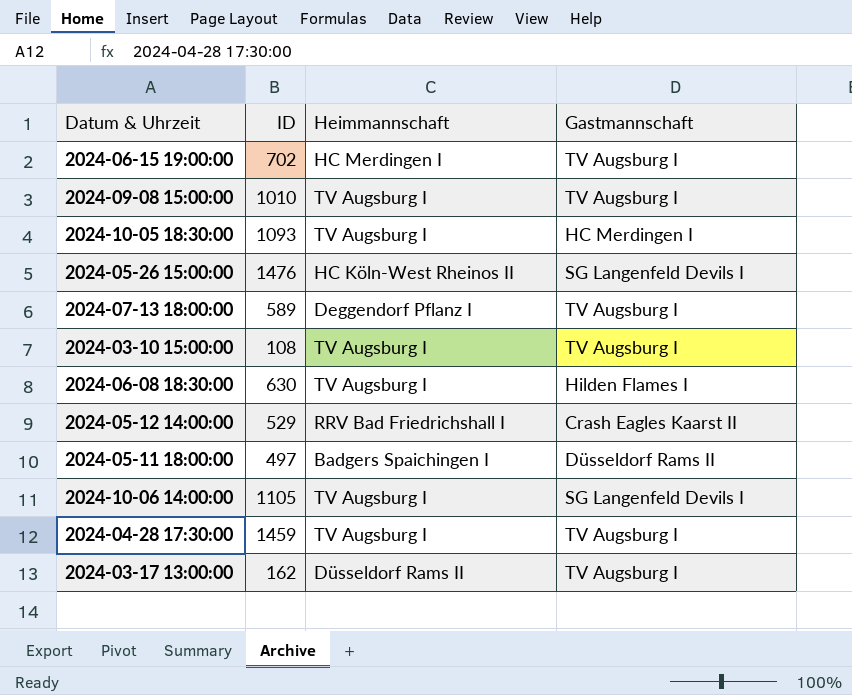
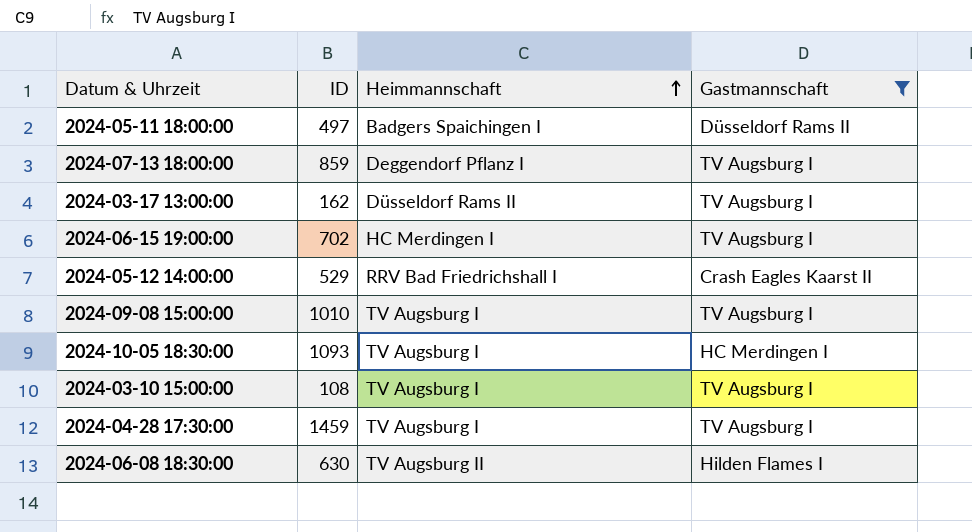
filter: none -> Gastmannschaft != SG Langenfeld Devils I
row order: none -> Heimmannschaft ascending
2024-07-13 18:00:00 | ID: 589 -> 859
2024-06-08 18:30:00 | Heimmannschaft: TV Augsburg I -> TV Augsburg II

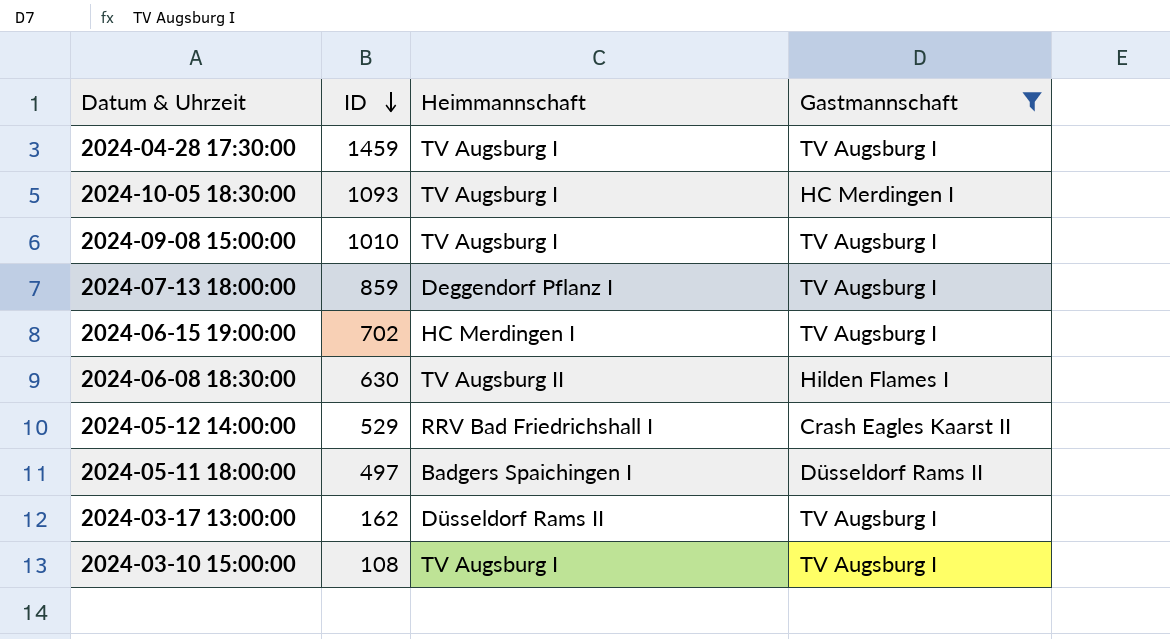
row order: Heimmannschaft ascending -> ID descending

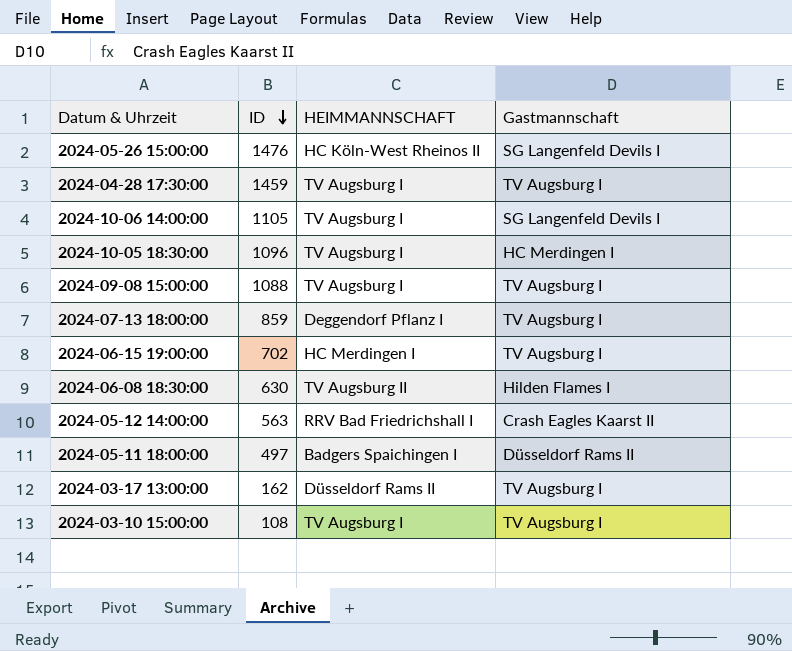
filter: Gastmannschaft != SG Langenfeld Devils I -> none
column name: Heimmannschaft -> HEIMMANNSCHAFT
2024-10-05 18:30:00 | ID: 1093 -> 1096
2024-09-08 15:00:00 | ID: 1010 -> 1088
2024-05-12 14:00:00 | ID: 529 -> 563

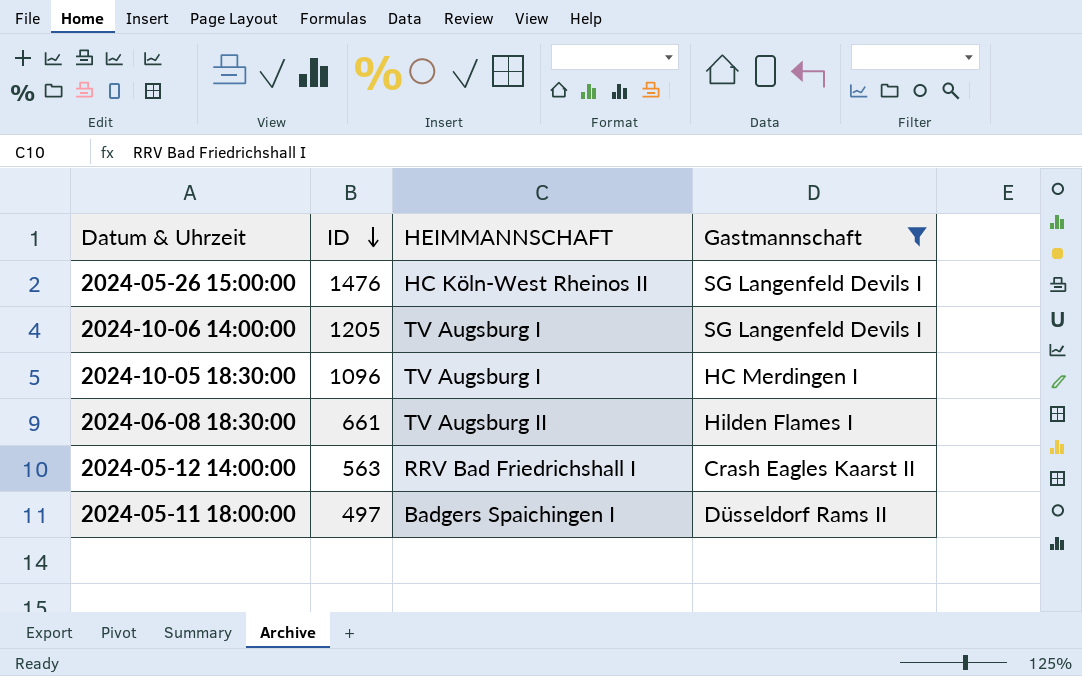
filter: none -> Gastmannschaft != TV Augsburg I
2024-10-06 14:00:00 | ID: 1105 -> 1205
2024-06-08 18:30:00 | ID: 630 -> 661

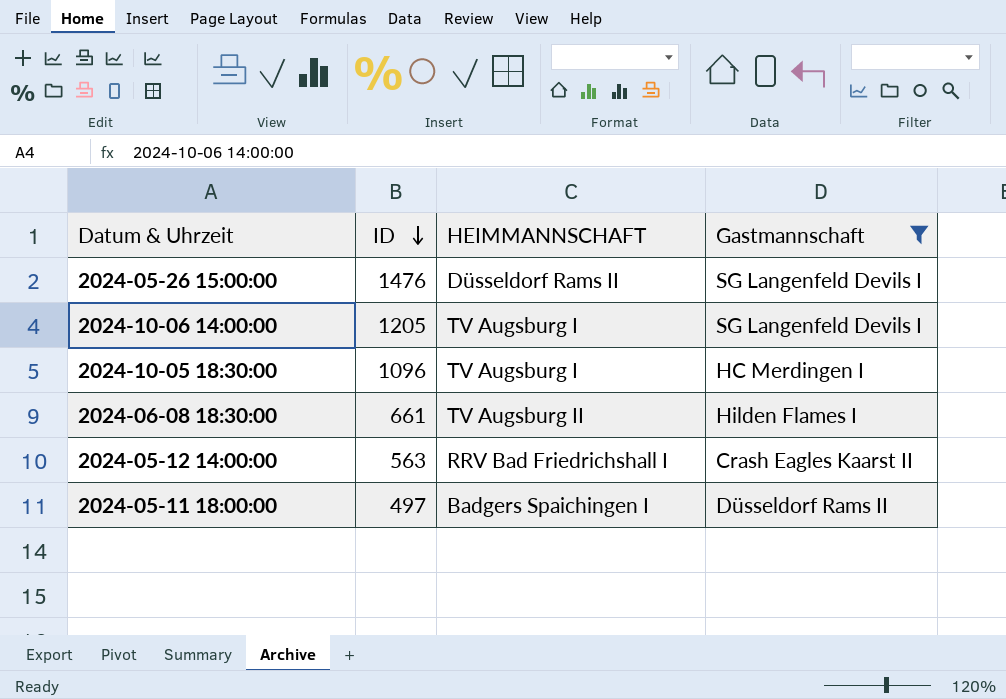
2024-05-26 15:00:00 | HEIMMANNSCHAFT: HC Köln-West Rheinos II -> Düsseldorf Rams II

